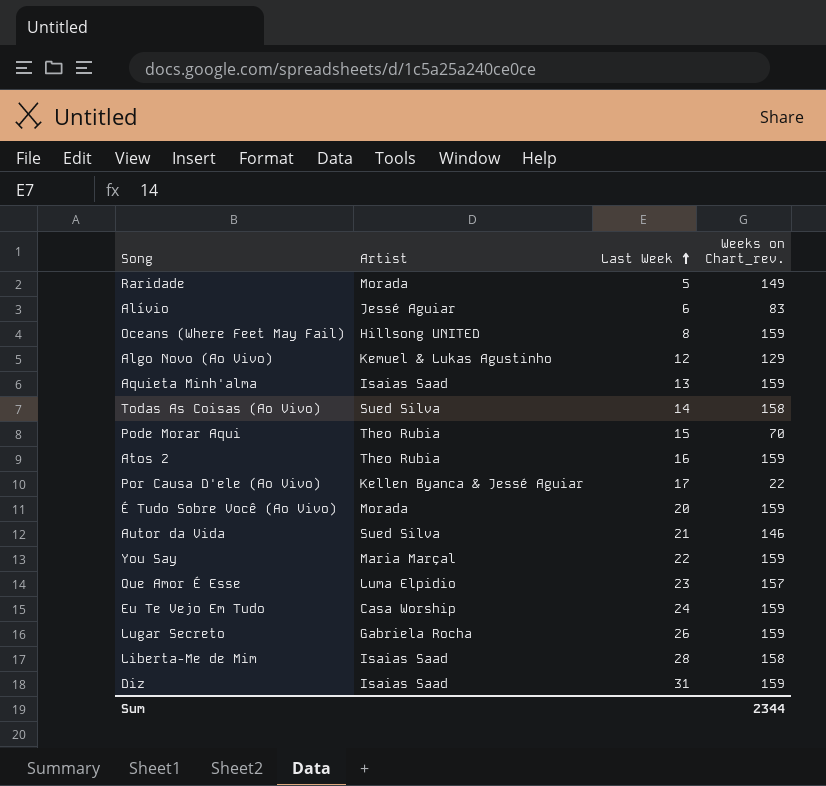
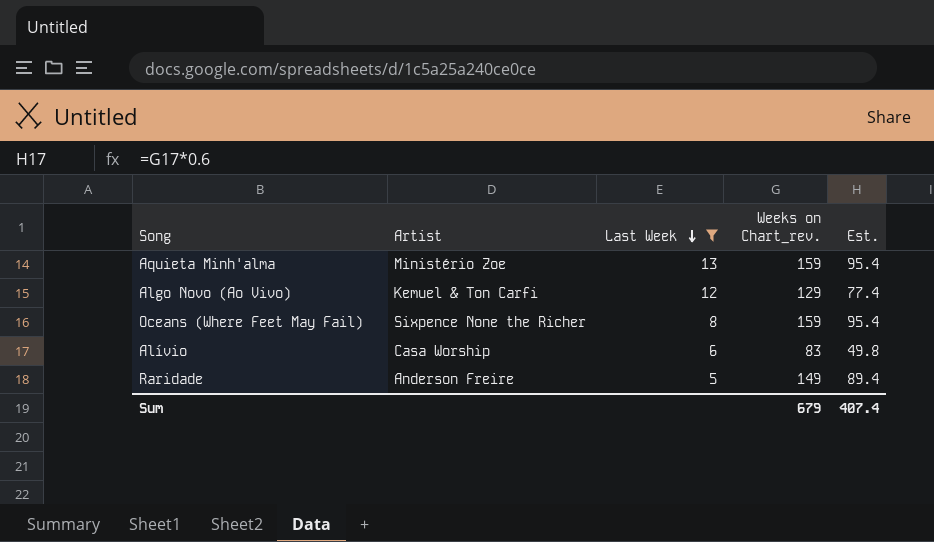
filter: none -> Last Week <= 13
row order: Last Week ascending -> Last Week descending
column Est. | formula: none -> [Weeks on Chart_rev.] * 0.6
Aquieta Minh'alma | Artist: Isaias Saad -> Ministério Zoe
Algo Novo (Ao Vivo) | Artist: Kemuel & Lukas Agustinho -> Kemuel & Ton Carfi
Oceans (Where Feet May Fail) | Artist: Hillsong UNITED -> Sixpence None the Richer
Alívio | Artist: Jessé Aguiar -> Casa Worship
Raridade | Artist: Morada -> Anderson Freire
Sum | Weeks on Chart_rev.: 2344 -> 679

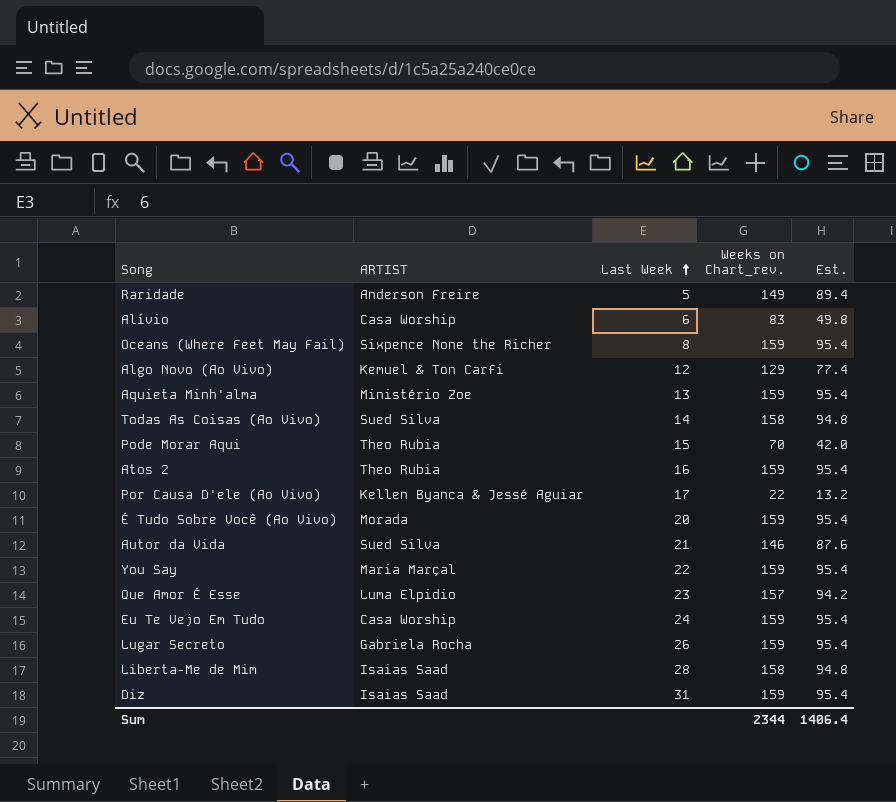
filter: Last Week <= 13 -> none
row order: Last Week descending -> Last Week ascending
column name: Artist -> ARTIST
Sum | Weeks on Chart_rev.: 679 -> 2344
Sum | Est.: 407.4 -> 1406.4

